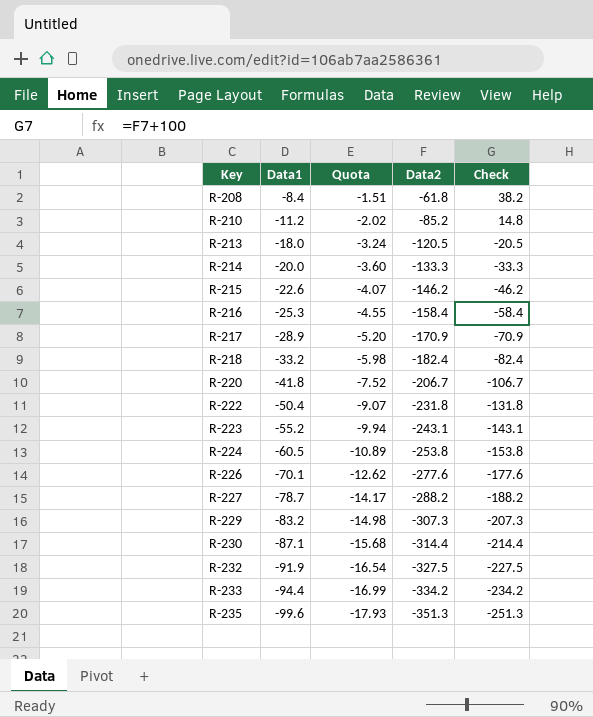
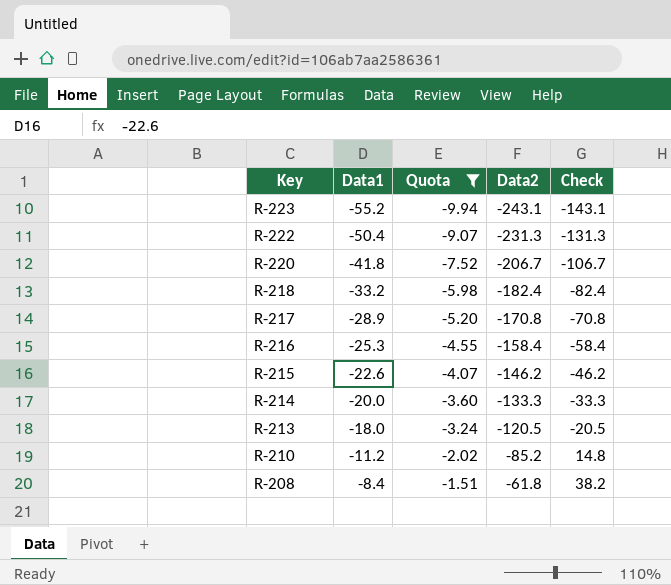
filter: none -> Quota >= -9.94
row order: Key ascending -> Key descending
R-222 | Data2: -231.8 -> -231.3
R-222 | Check: -131.8 -> -131.3
R-217 | Data2: -170.9 -> -170.8
R-217 | Check: -70.9 -> -70.8

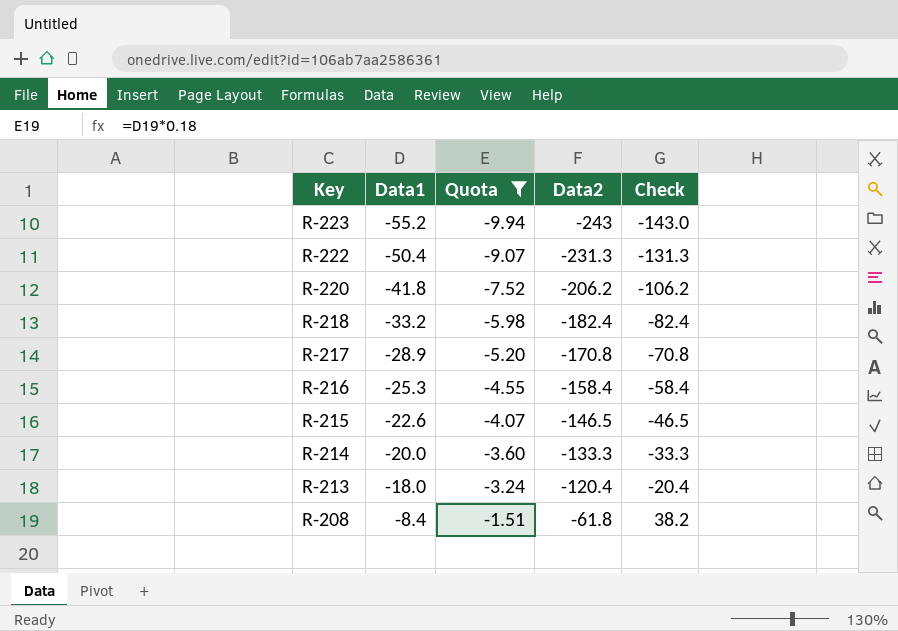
row R-210: -11.2 | -2.02 | -85.2 | 14.8 -> none
R-223 | Data2: -243.1 -> -243
R-223 | Check: -143.1 -> -143.0
R-220 | Data2: -206.7 -> -206.2
R-220 | Check: -106.7 -> -106.2
R-215 | Data2: -146.2 -> -146.5
R-215 | Check: -46.2 -> -46.5
R-213 | Data2: -120.5 -> -120.4
R-213 | Check: -20.5 -> -20.4

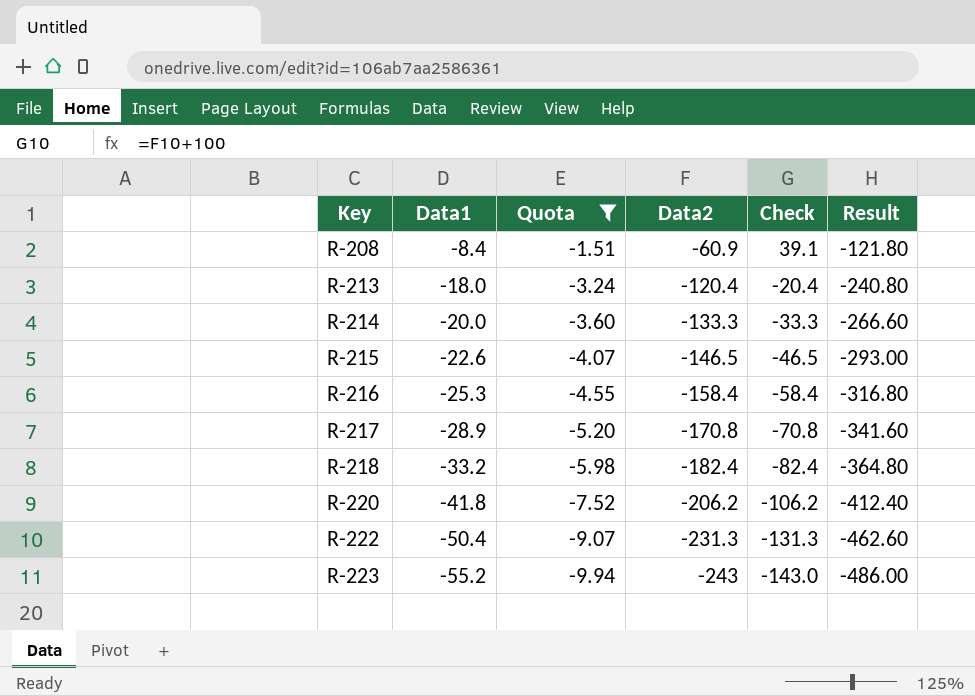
row order: Key descending -> Key ascending
column Result | formula: none -> [Data2] * 2
R-208 | Data2: -61.8 -> -60.9
R-208 | Check: 38.2 -> 39.1

